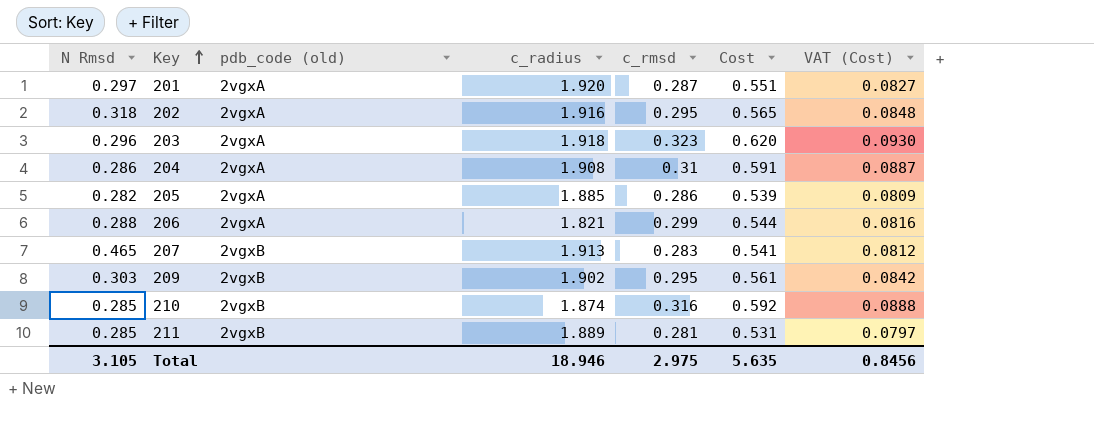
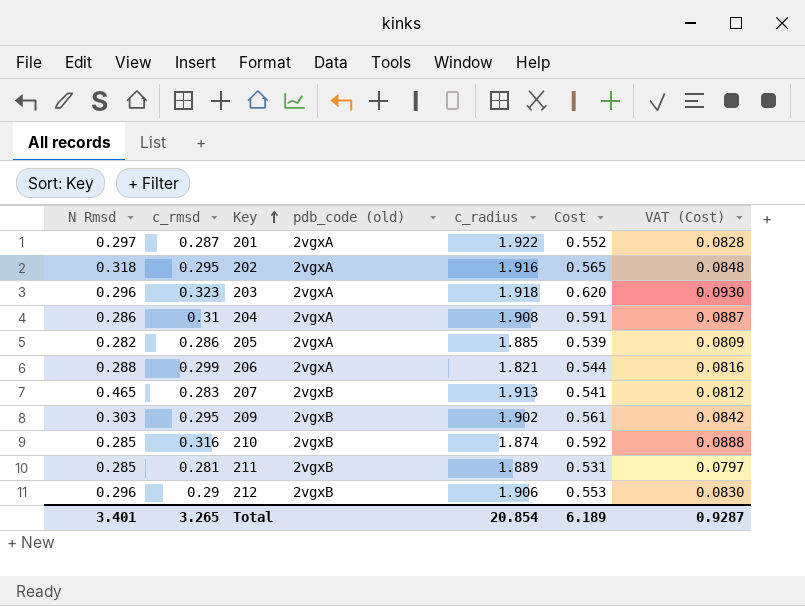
column c_rmsd | position: 5 -> 2
201 | c_radius: 1.920 -> 1.922
201 | Cost: 0.551 -> 0.552
201 | VAT (Cost): 0.0827 -> 0.0828
row 212: none -> 0.296 | 0.29 | 2vgxB | 1.906 | 0.553 | 0.0830
Total | N Rmsd: 3.105 -> 3.401
Total | c_rmsd: 2.975 -> 3.265
Total | c_radius: 18.946 -> 20.854
Total | Cost: 5.635 -> 6.189
Total | VAT (Cost): 0.8456 -> 0.9287

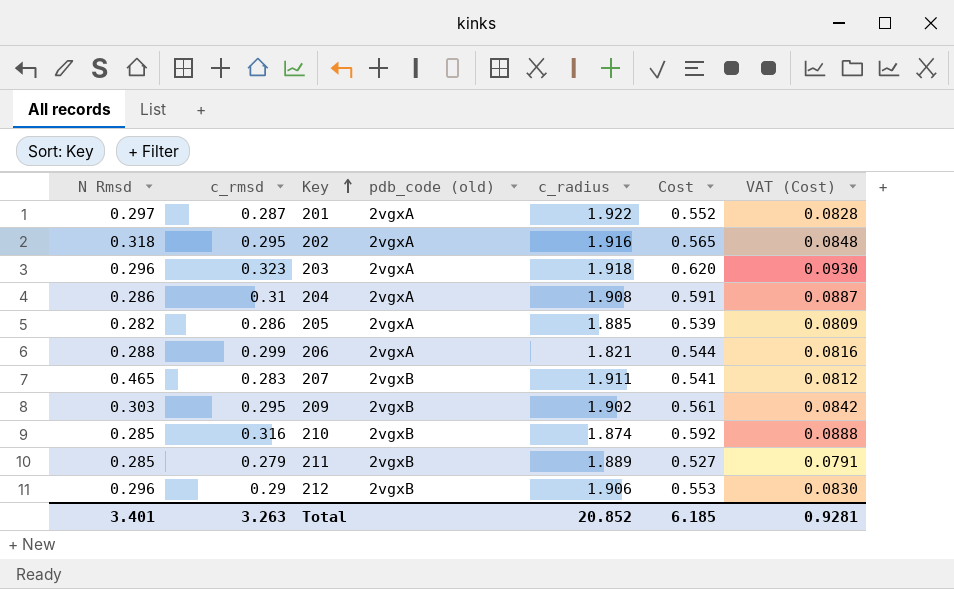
207 | c_radius: 1.913 -> 1.911
211 | c_rmsd: 0.281 -> 0.279
211 | Cost: 0.531 -> 0.527
211 | VAT (Cost): 0.0797 -> 0.0791
Total | c_rmsd: 3.265 -> 3.263
Total | c_radius: 20.854 -> 20.852
Total | Cost: 6.189 -> 6.185
Total | VAT (Cost): 0.9287 -> 0.9281

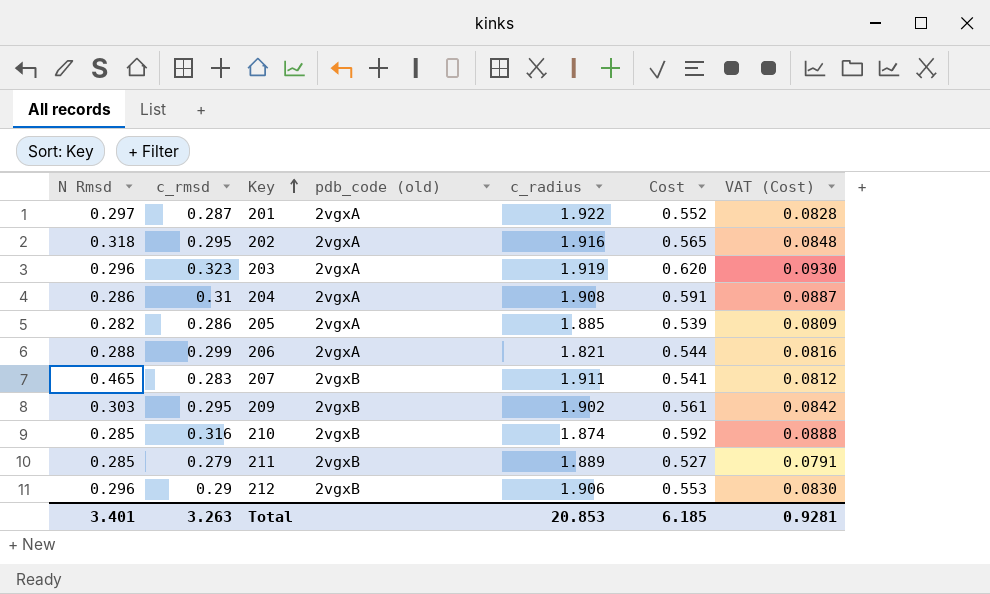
203 | c_radius: 1.918 -> 1.919
Total | c_radius: 20.852 -> 20.853

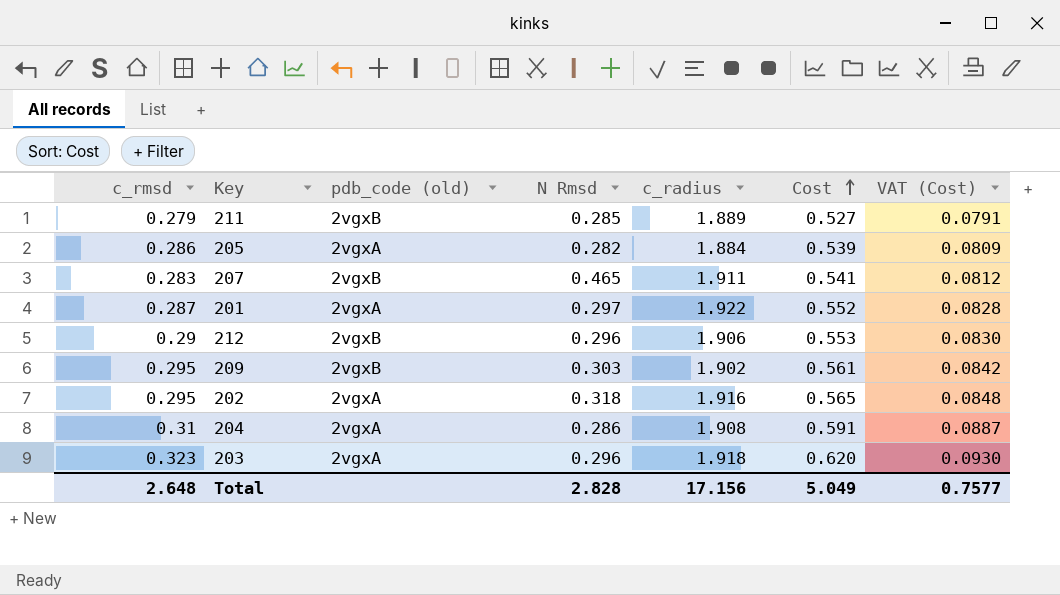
row order: Key ascending -> Cost ascending
column N Rmsd | position: 1 -> 4
row 206: 0.288 | 0.299 | 2vgxA | 1.821 | 0.544 | 0.0816 -> none
row 210: 0.285 | 0.316 | 2vgxB | 1.874 | 0.592 | 0.0888 -> none
205 | c_radius: 1.885 -> 1.884
203 | c_radius: 1.919 -> 1.918
Total | c_rmsd: 3.263 -> 2.648
Total | N Rmsd: 3.401 -> 2.828
Total | c_radius: 20.853 -> 17.156
Total | Cost: 6.185 -> 5.049
Total | VAT (Cost): 0.9281 -> 0.7577

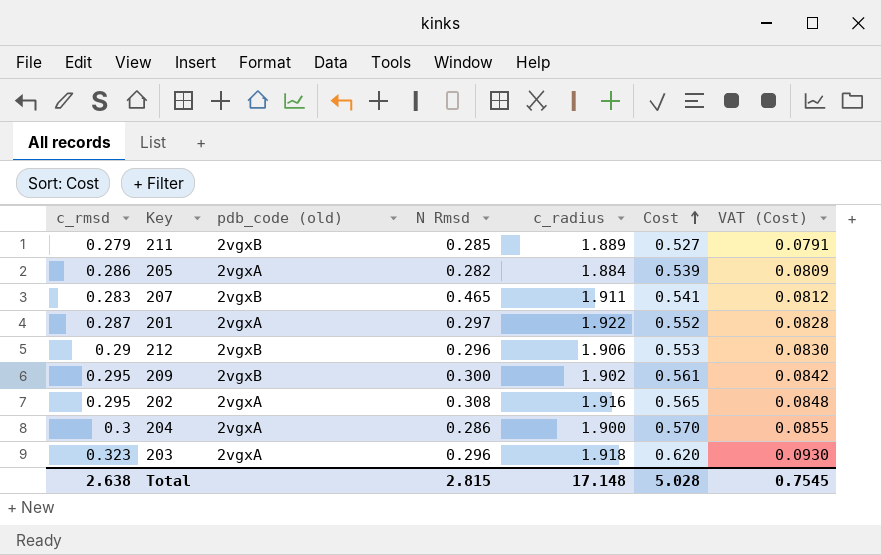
209 | N Rmsd: 0.303 -> 0.300
202 | N Rmsd: 0.318 -> 0.308
204 | c_rmsd: 0.31 -> 0.3
204 | c_radius: 1.908 -> 1.900
204 | Cost: 0.591 -> 0.570
204 | VAT (Cost): 0.0887 -> 0.0855
Total | c_rmsd: 2.648 -> 2.638
Total | N Rmsd: 2.828 -> 2.815
Total | c_radius: 17.156 -> 17.148
Total | Cost: 5.049 -> 5.028
Total | VAT (Cost): 0.7577 -> 0.7545

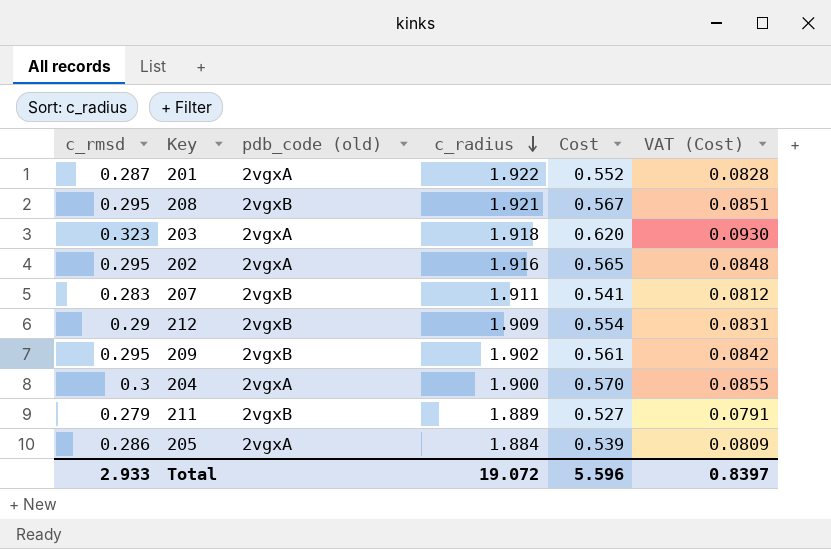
row order: Cost ascending -> c_radius descending
column N Rmsd | position: 4 -> none
row 208: none -> 0.295 | 2vgxB | 1.921 | 0.567 | 0.0851
212 | c_radius: 1.906 -> 1.909
212 | Cost: 0.553 -> 0.554
212 | VAT (Cost): 0.0830 -> 0.0831
Total | c_rmsd: 2.638 -> 2.933
Total | c_radius: 17.148 -> 19.072
Total | Cost: 5.028 -> 5.596
Total | VAT (Cost): 0.7545 -> 0.8397

